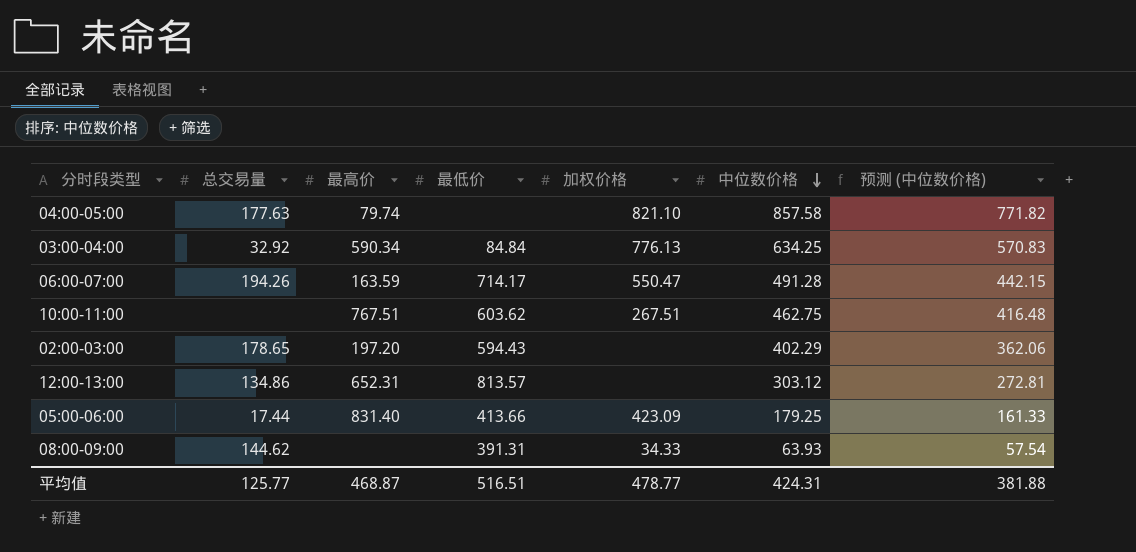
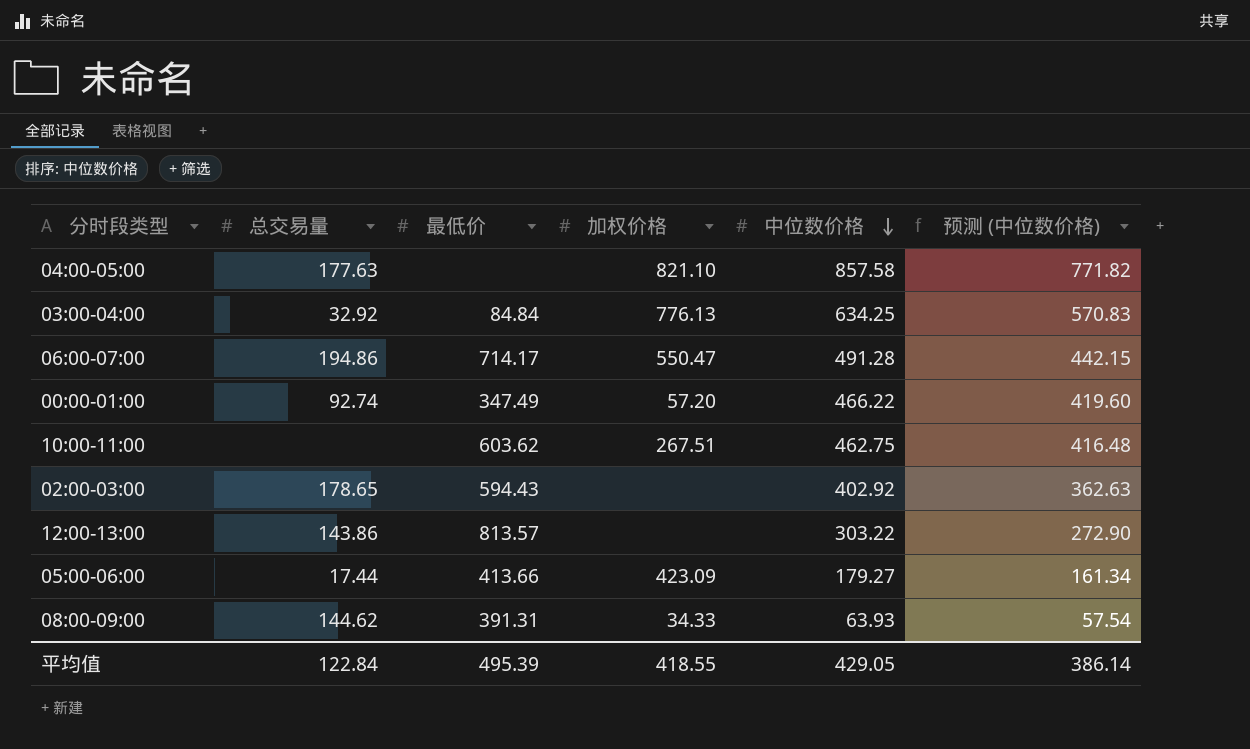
column 最高价 | position: 3 -> none
06:00-07:00 | 总交易量: 194.26 -> 194.86
row 00:00-01:00: none -> 92.74 | 347.49 | 57.20 | 466.22 | 419.60
02:00-03:00 | 中位数价格: 402.29 -> 402.92
02:00-03:00 | 预测 (中位数价格): 362.06 -> 362.63
12:00-13:00 | 总交易量: 134.86 -> 143.86
12:00-13:00 | 中位数价格: 303.12 -> 303.22
12:00-13:00 | 预测 (中位数价格): 272.81 -> 272.90
05:00-06:00 | 中位数价格: 179.25 -> 179.27
05:00-06:00 | 预测 (中位数价格): 161.33 -> 161.34
平均值 | 总交易量: 125.77 -> 122.84
平均值 | 最低价: 516.51 -> 495.39
平均值 | 加权价格: 478.77 -> 418.55
平均值 | 中位数价格: 424.31 -> 429.05
平均值 | 预测 (中位数价格): 381.88 -> 386.14

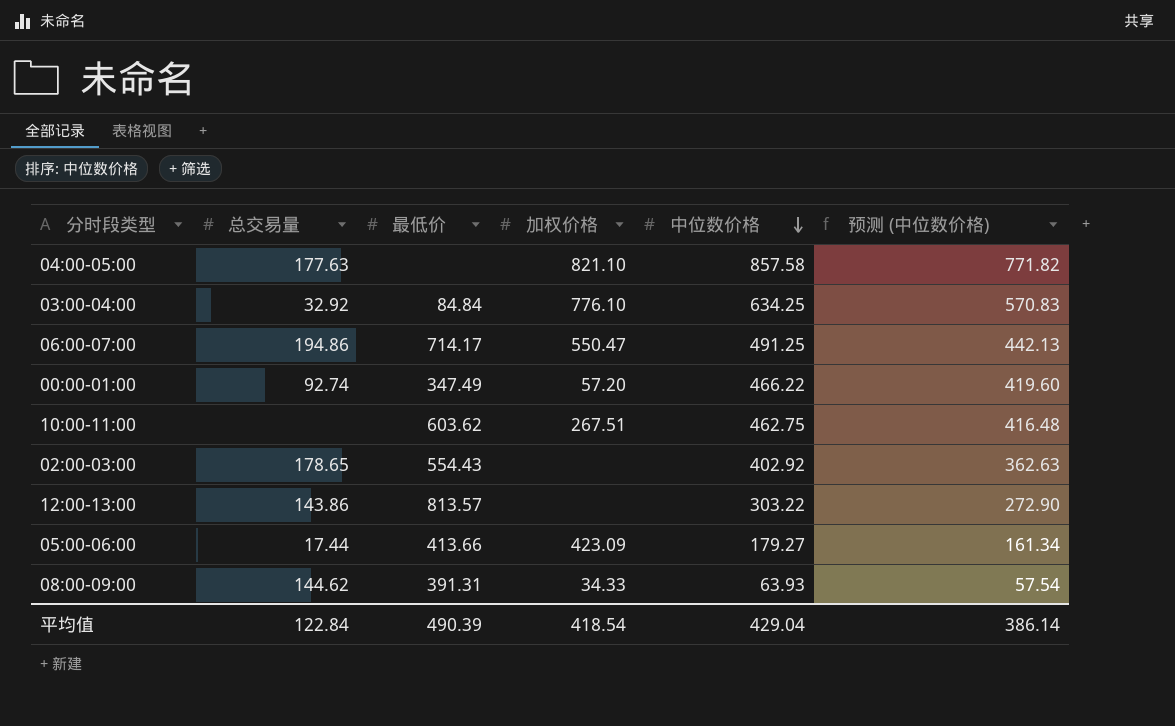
03:00-04:00 | 加权价格: 776.13 -> 776.10
06:00-07:00 | 中位数价格: 491.28 -> 491.25
06:00-07:00 | 预测 (中位数价格): 442.15 -> 442.13
02:00-03:00 | 最低价: 594.43 -> 554.43
平均值 | 最低价: 495.39 -> 490.39
平均值 | 加权价格: 418.55 -> 418.54
平均值 | 中位数价格: 429.05 -> 429.04

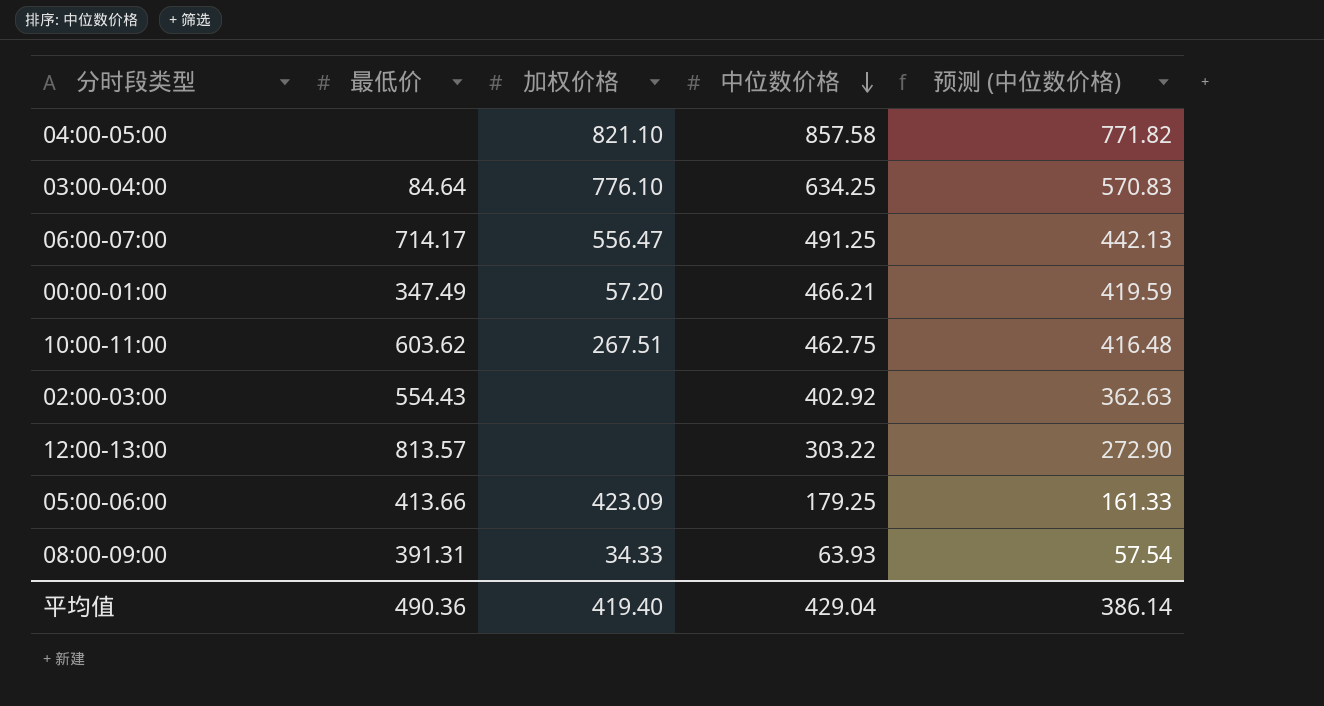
column 总交易量 | position: 2 -> none
03:00-04:00 | 最低价: 84.84 -> 84.64
06:00-07:00 | 加权价格: 550.47 -> 556.47
00:00-01:00 | 中位数价格: 466.22 -> 466.21
00:00-01:00 | 预测 (中位数价格): 419.60 -> 419.59
05:00-06:00 | 中位数价格: 179.27 -> 179.25
05:00-06:00 | 预测 (中位数价格): 161.34 -> 161.33
平均值 | 最低价: 490.39 -> 490.36
平均值 | 加权价格: 418.54 -> 419.40

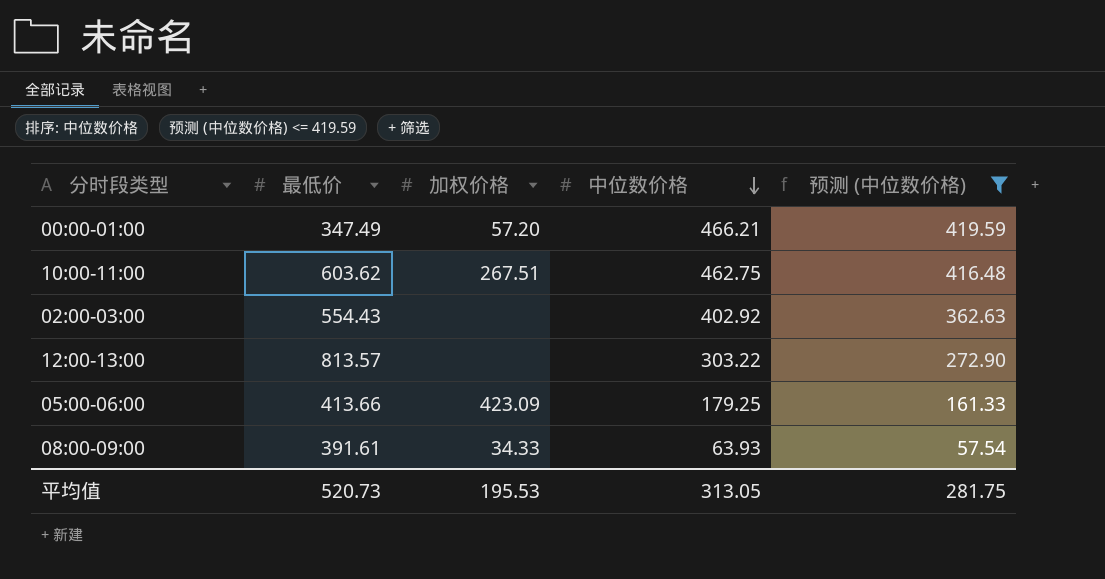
filter: none -> 预测 (中位数价格) <= 419.59
08:00-09:00 | 最低价: 391.31 -> 391.61
平均值 | 最低价: 490.36 -> 520.73
平均值 | 加权价格: 419.40 -> 195.53
平均值 | 中位数价格: 429.04 -> 313.05
平均值 | 预测 (中位数价格): 386.14 -> 281.75

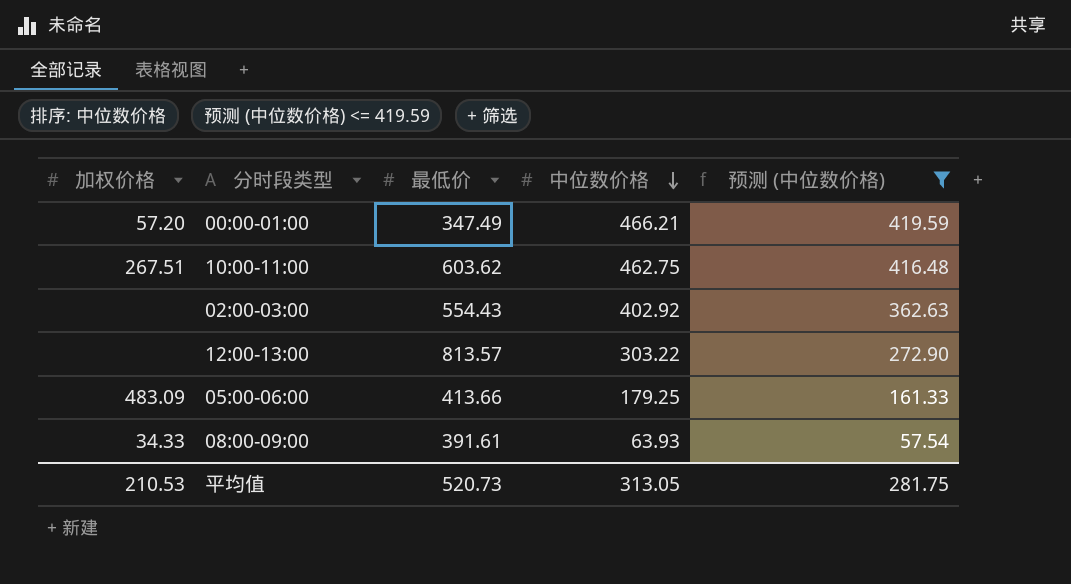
column 加权价格 | position: 3 -> 1
05:00-06:00 | 加权价格: 423.09 -> 483.09
平均值 | 加权价格: 195.53 -> 210.53

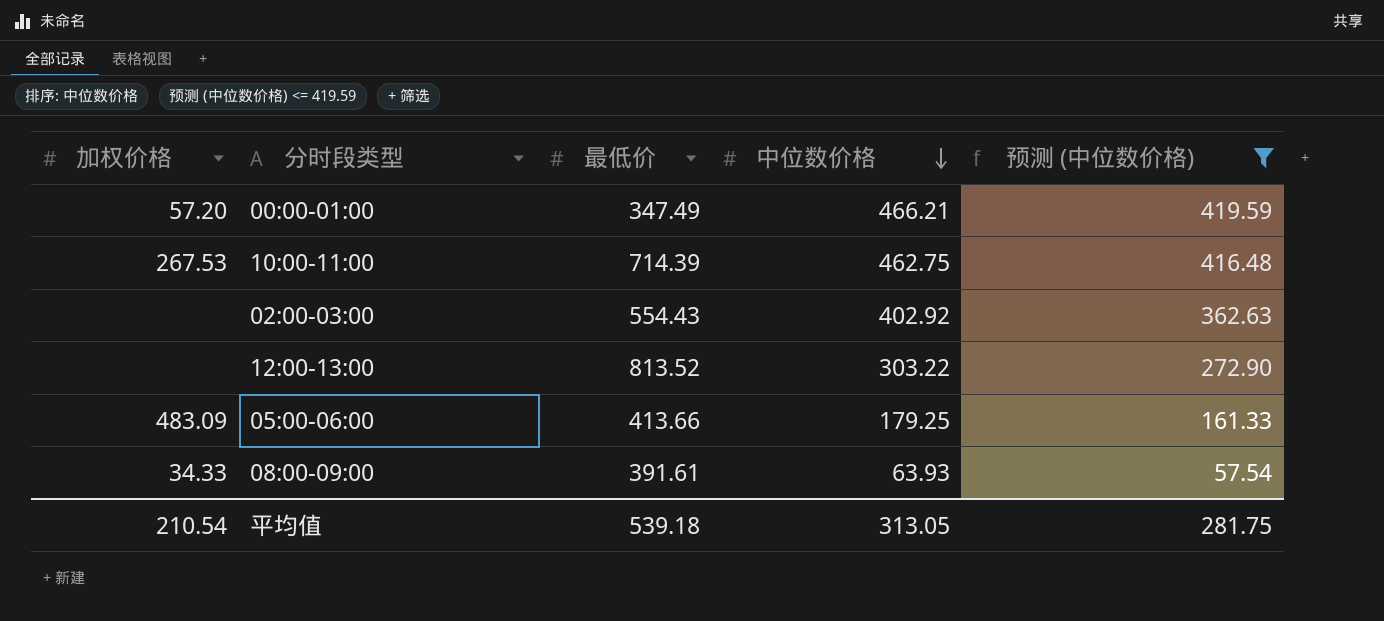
10:00-11:00 | 加权价格: 267.51 -> 267.53
10:00-11:00 | 最低价: 603.62 -> 714.39
12:00-13:00 | 最低价: 813.57 -> 813.52
平均值 | 加权价格: 210.53 -> 210.54
平均值 | 最低价: 520.73 -> 539.18

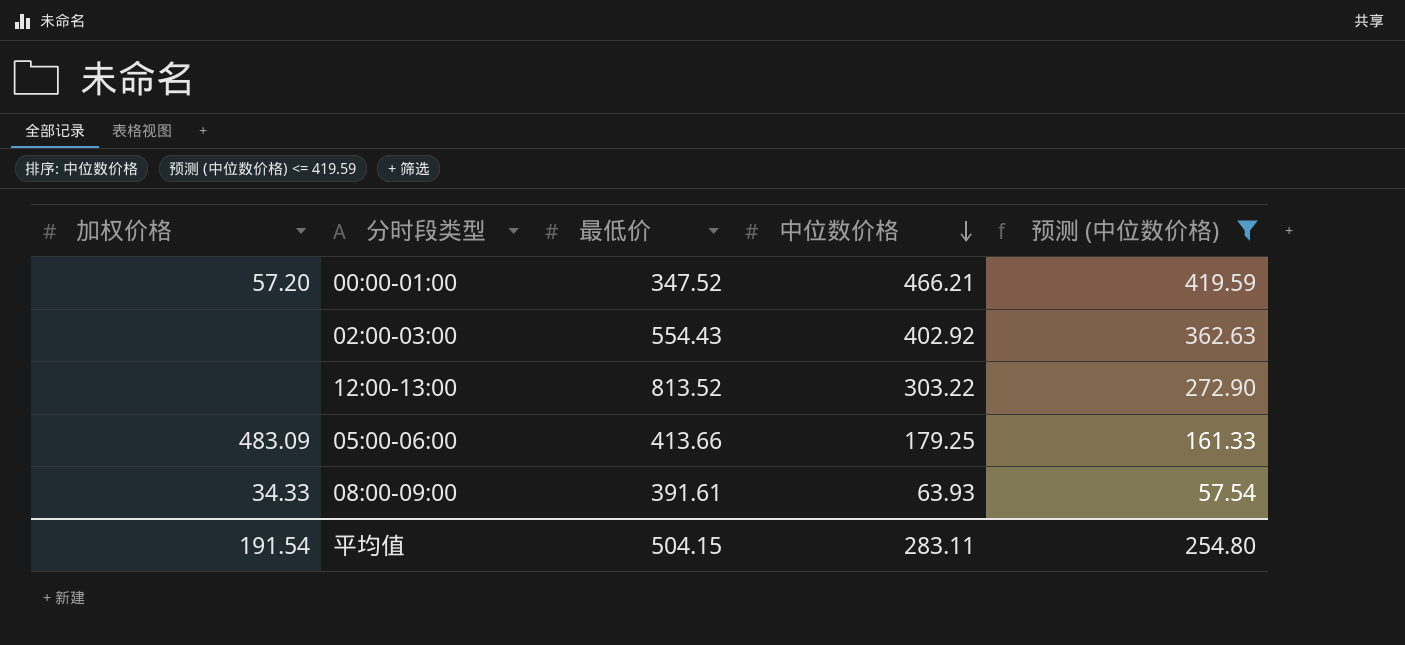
row 10:00-11:00: 267.53 | 714.39 | 462.75 | 416.48 -> none
00:00-01:00 | 最低价: 347.49 -> 347.52
平均值 | 加权价格: 210.54 -> 191.54
平均值 | 最低价: 539.18 -> 504.15
平均值 | 中位数价格: 313.05 -> 283.11
平均值 | 预测 (中位数价格): 281.75 -> 254.80

